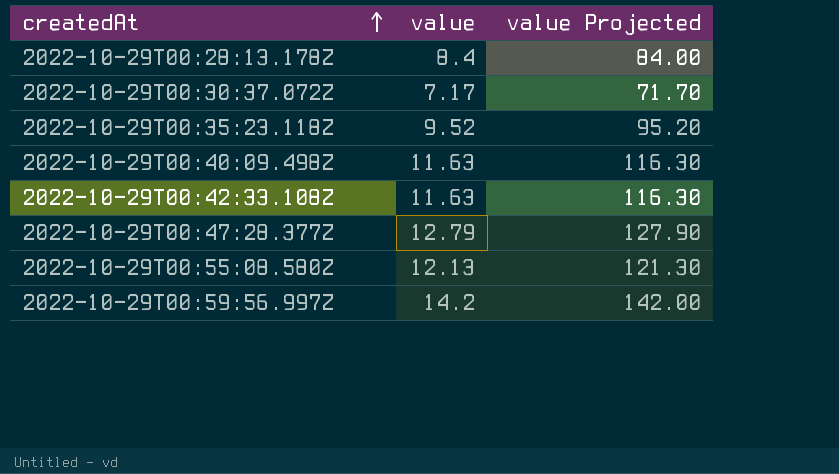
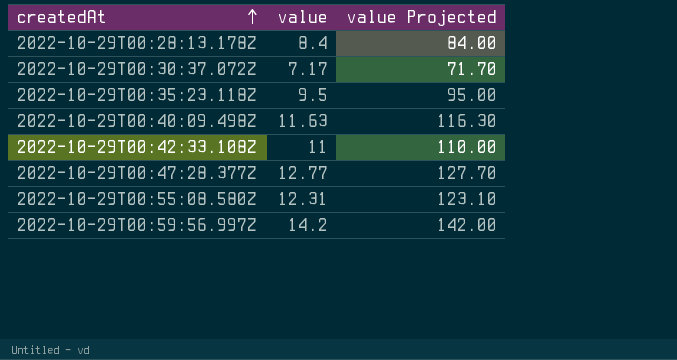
2022-10-29T00:35:23.118Z | value: 9.52 -> 9.5
2022-10-29T00:35:23.118Z | value Projected: 95.20 -> 95.00
2022-10-29T00:42:33.108Z | value: 11.63 -> 11
2022-10-29T00:42:33.108Z | value Projected: 116.30 -> 110.00
2022-10-29T00:47:28.377Z | value: 12.79 -> 12.77
2022-10-29T00:47:28.377Z | value Projected: 127.90 -> 127.70
2022-10-29T00:55:08.580Z | value: 12.13 -> 12.31
2022-10-29T00:55:08.580Z | value Projected: 121.30 -> 123.10

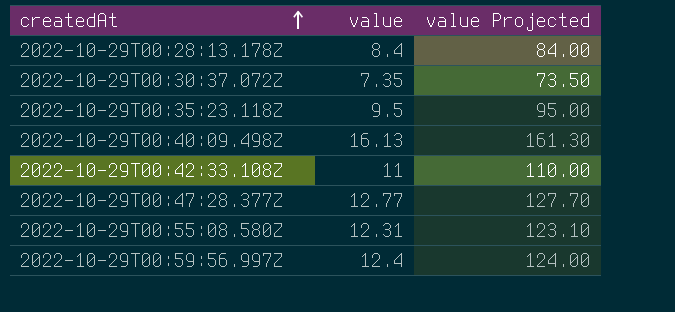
2022-10-29T00:30:37.072Z | value: 7.17 -> 7.35
2022-10-29T00:30:37.072Z | value Projected: 71.70 -> 73.50
2022-10-29T00:40:09.498Z | value: 11.63 -> 16.13
2022-10-29T00:40:09.498Z | value Projected: 116.30 -> 161.30
2022-10-29T00:59:56.997Z | value: 14.2 -> 12.4
2022-10-29T00:59:56.997Z | value Projected: 142.00 -> 124.00

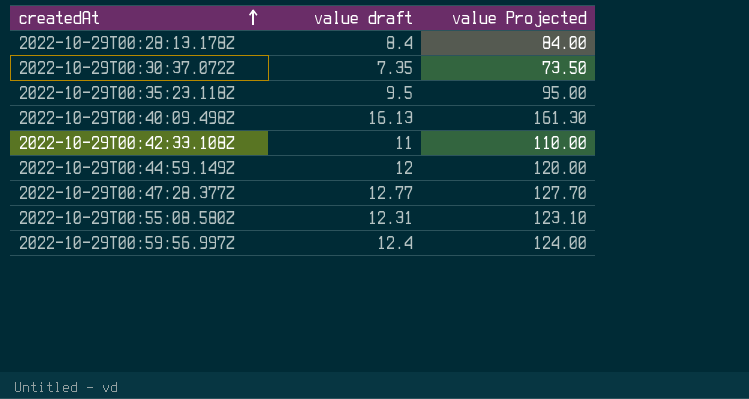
column name: value -> value draft
row 2022-10-29T00:44:59.149Z: none -> 12 | 120.00

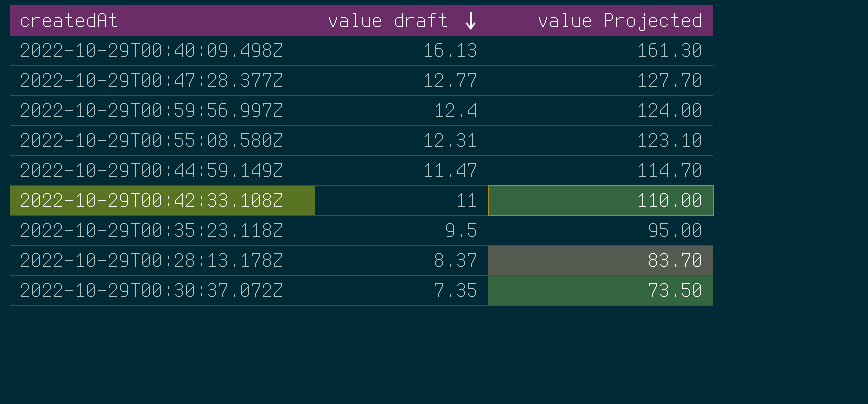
row order: createdAt ascending -> value draft descending
2022-10-29T00:44:59.149Z | value draft: 12 -> 11.47
2022-10-29T00:44:59.149Z | value Projected: 120.00 -> 114.70
2022-10-29T00:28:13.178Z | value draft: 8.4 -> 8.37
2022-10-29T00:28:13.178Z | value Projected: 84.00 -> 83.70

